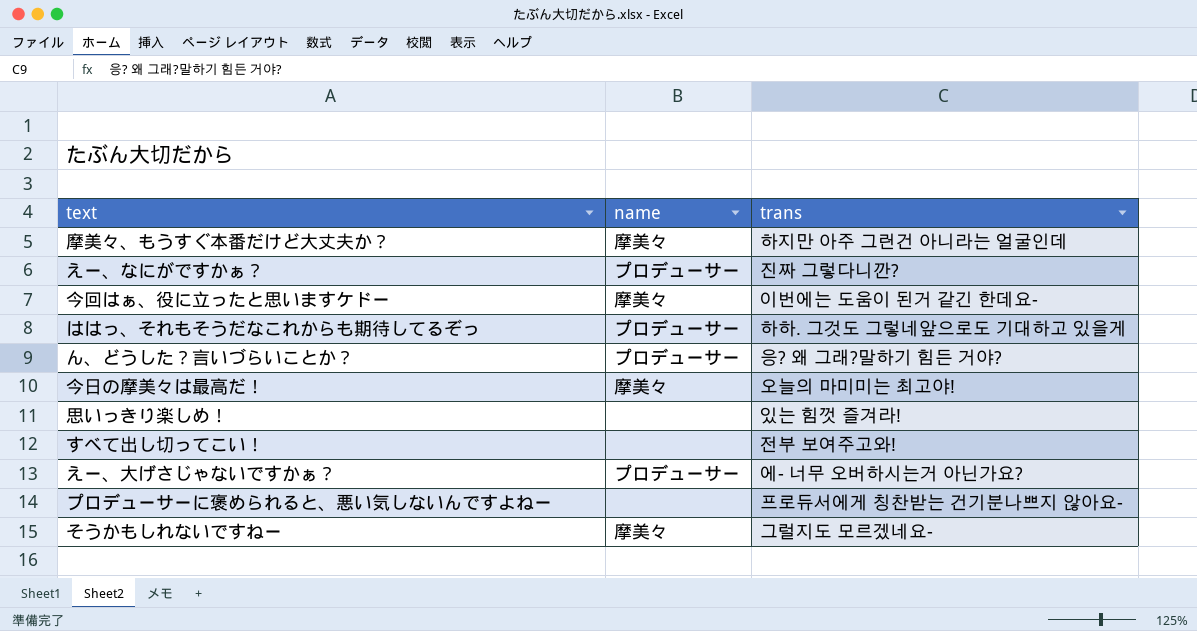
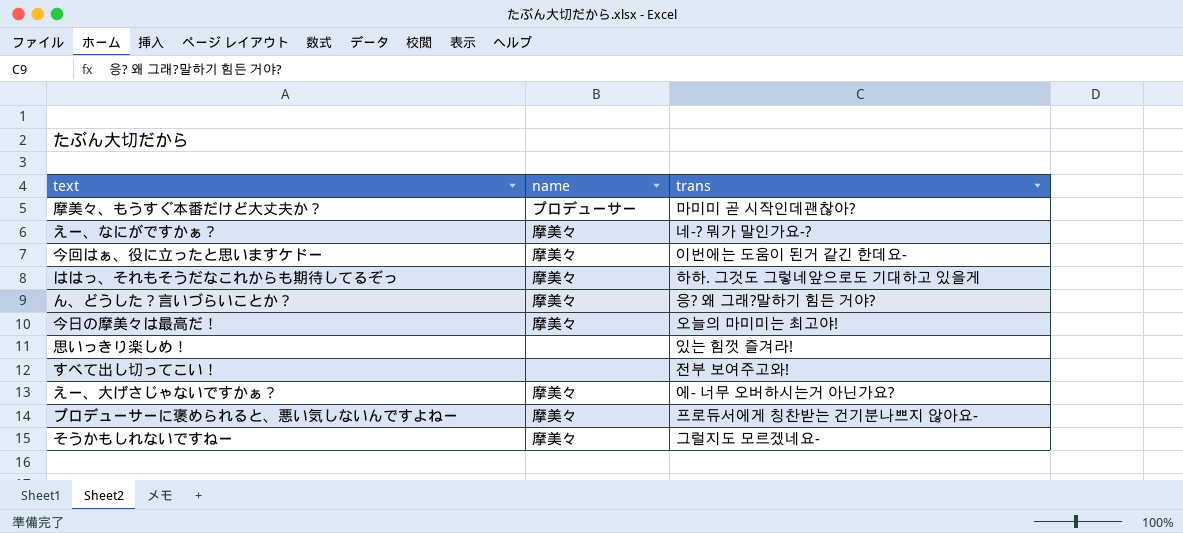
摩美々、もうすぐ本番だけど大丈夫か？ | name: 摩美々 -> プロデューサー
摩美々、もうすぐ本番だけど大丈夫か？ | trans: 하지만 아주 그런건 아니라는 얼굴인데 -> 마미미 곧 시작인데괜찮아?
えー、なにがですかぁ？ | name: プロデューサー -> 摩美々
えー、なにがですかぁ？ | trans: 진짜 그렇다니깐? -> 네-? 뭐가 말인가요-?
ははっ、それもそうだなこれからも期待してるぞっ | name: プロデューサー -> 摩美々
ん、どうした？言いづらいことか？ | name: プロデューサー -> 摩美々
えー、大げさじゃないですかぁ？ | name: プロデューサー -> 摩美々
プロデューサーに褒められると、悪い気しないんですよねー | name: none -> 摩美々

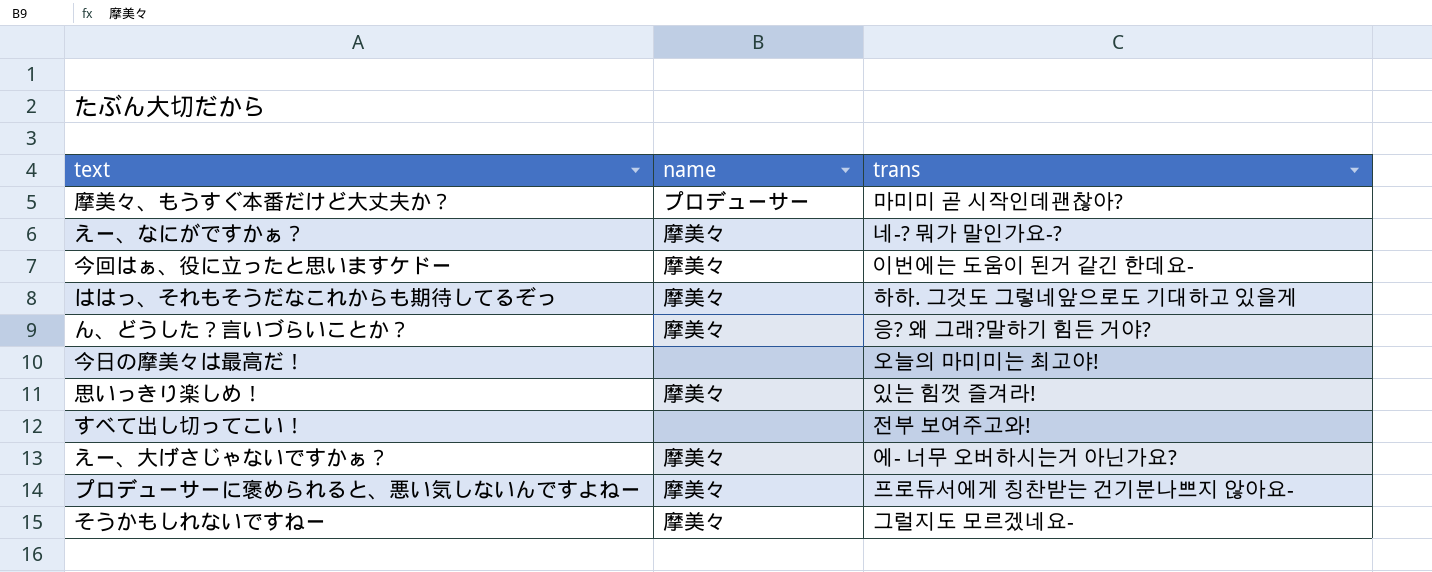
今日の摩美々は最高だ！ | name: 摩美々 -> none
思いっきり楽しめ！ | name: none -> 摩美々

